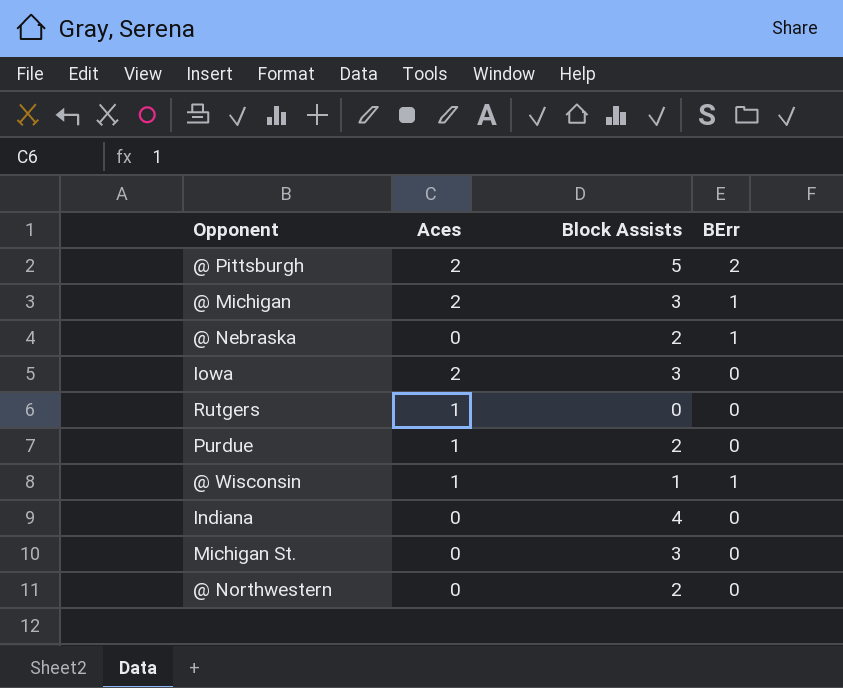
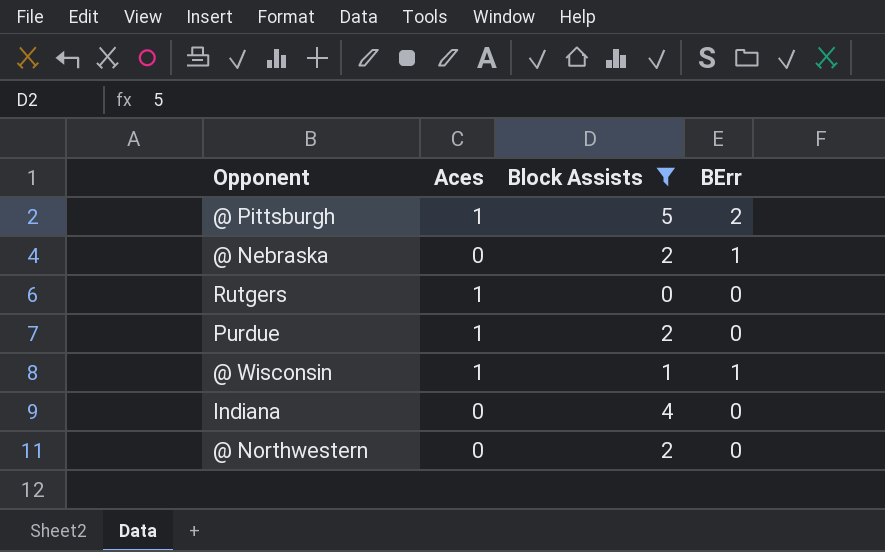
filter: none -> Block Assists != 3
@ Pittsburgh | Aces: 2 -> 1

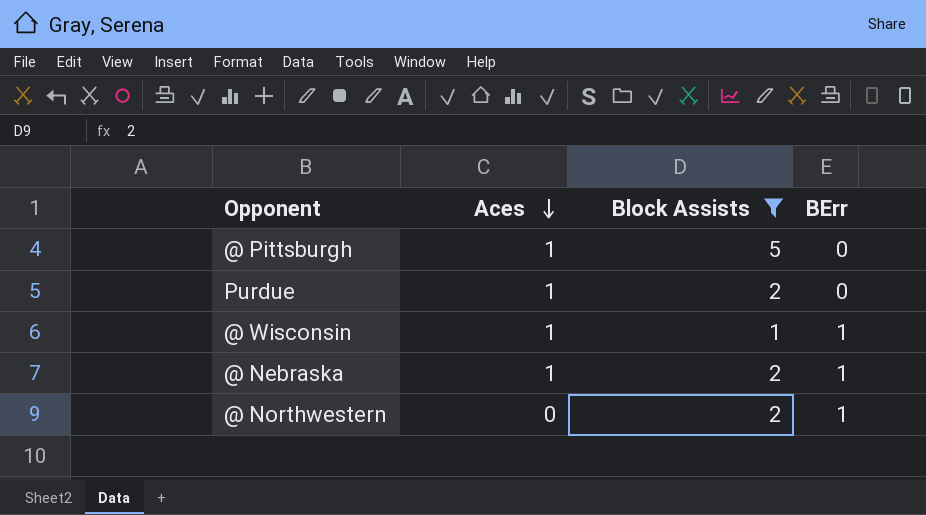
row order: none -> Aces descending
row Rutgers: 1 | 0 | 0 -> none
row Indiana: 0 | 4 | 0 -> none
@ Pittsburgh | BErr: 2 -> 0
@ Nebraska | Aces: 0 -> 1
@ Northwestern | BErr: 0 -> 1

